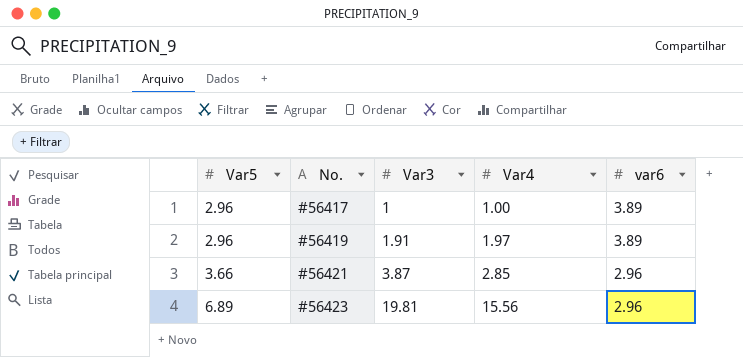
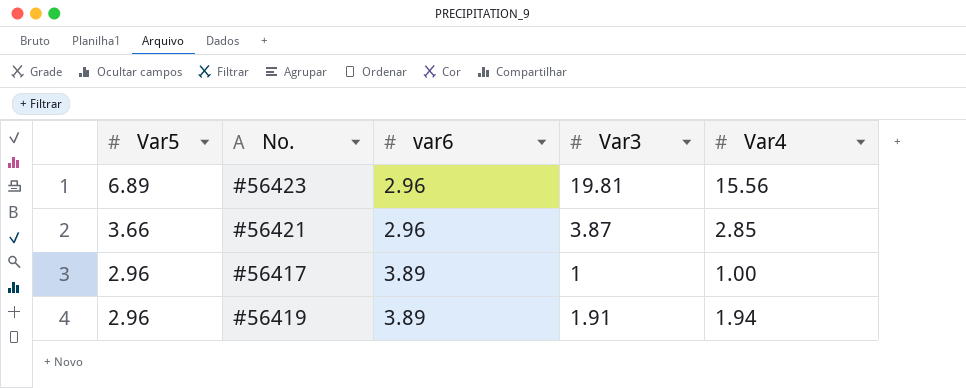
row order: Var5 ascending -> Var5 descending
column var6 | position: 5 -> 3
#56419 | Var4: 1.97 -> 1.94

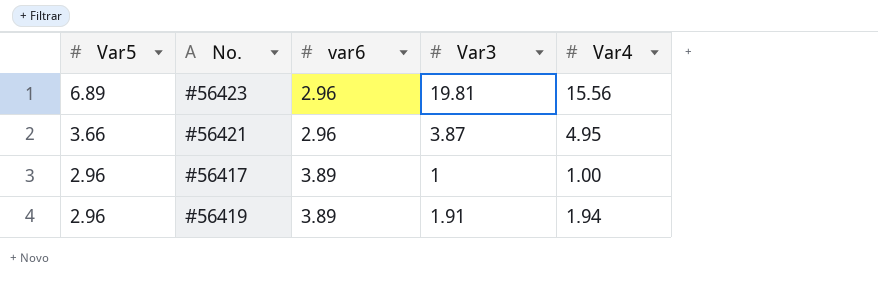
#56421 | Var4: 2.85 -> 4.95

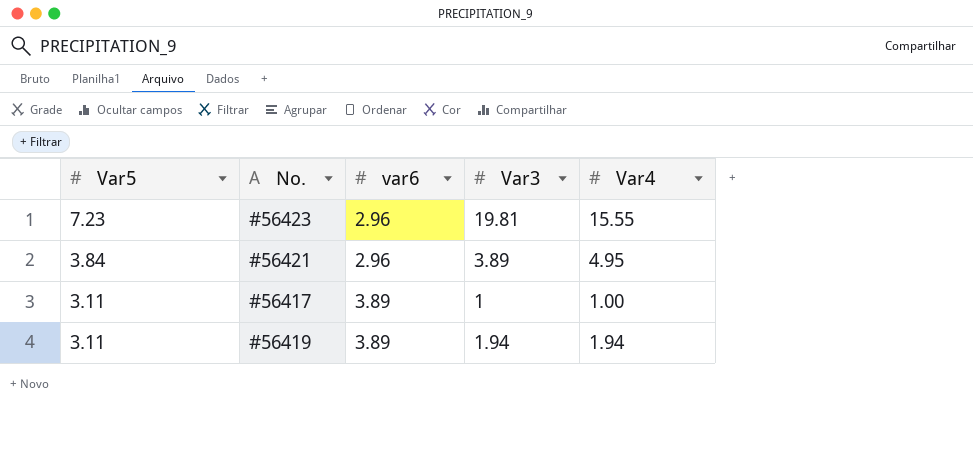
#56423 | Var5: 6.89 -> 7.23
#56423 | Var4: 15.56 -> 15.55
#56421 | Var5: 3.66 -> 3.84
#56421 | Var3: 3.87 -> 3.89
#56417 | Var5: 2.96 -> 3.11
#56419 | Var5: 2.96 -> 3.11
#56419 | Var3: 1.91 -> 1.94

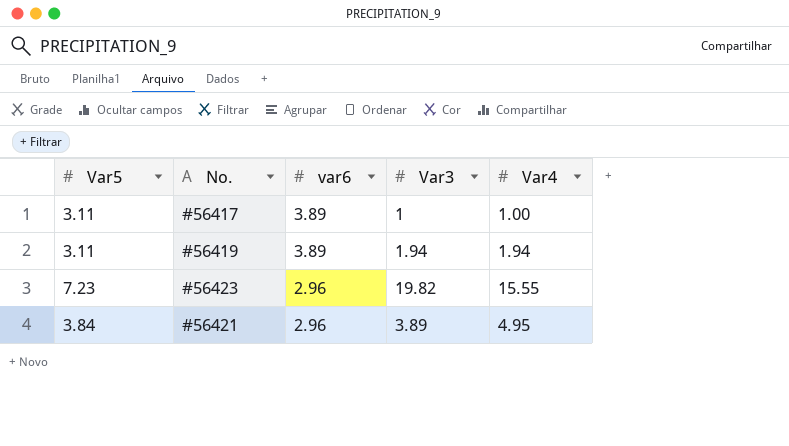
row order: Var5 descending -> var6 descending
#56423 | Var3: 19.81 -> 19.82

